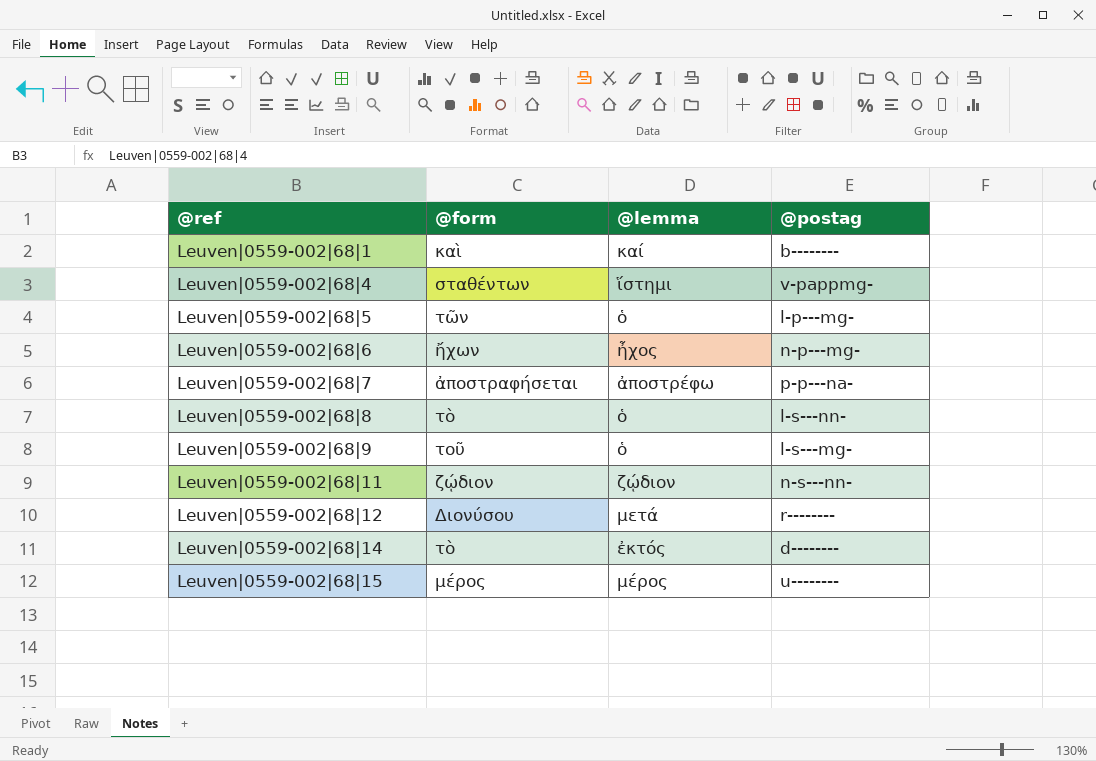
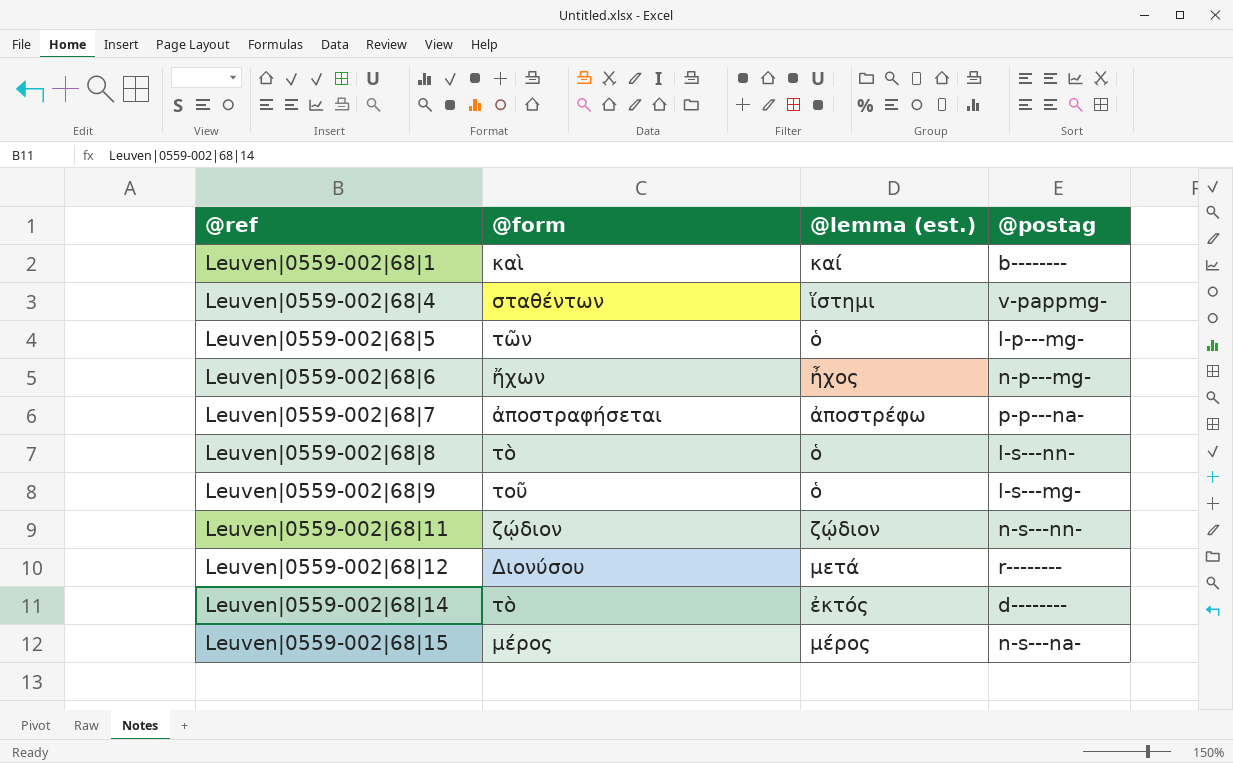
column name: @lemma -> @lemma (est.)
Leuven|0559-002|68|15 | @postag: u-------- -> n-s---na-

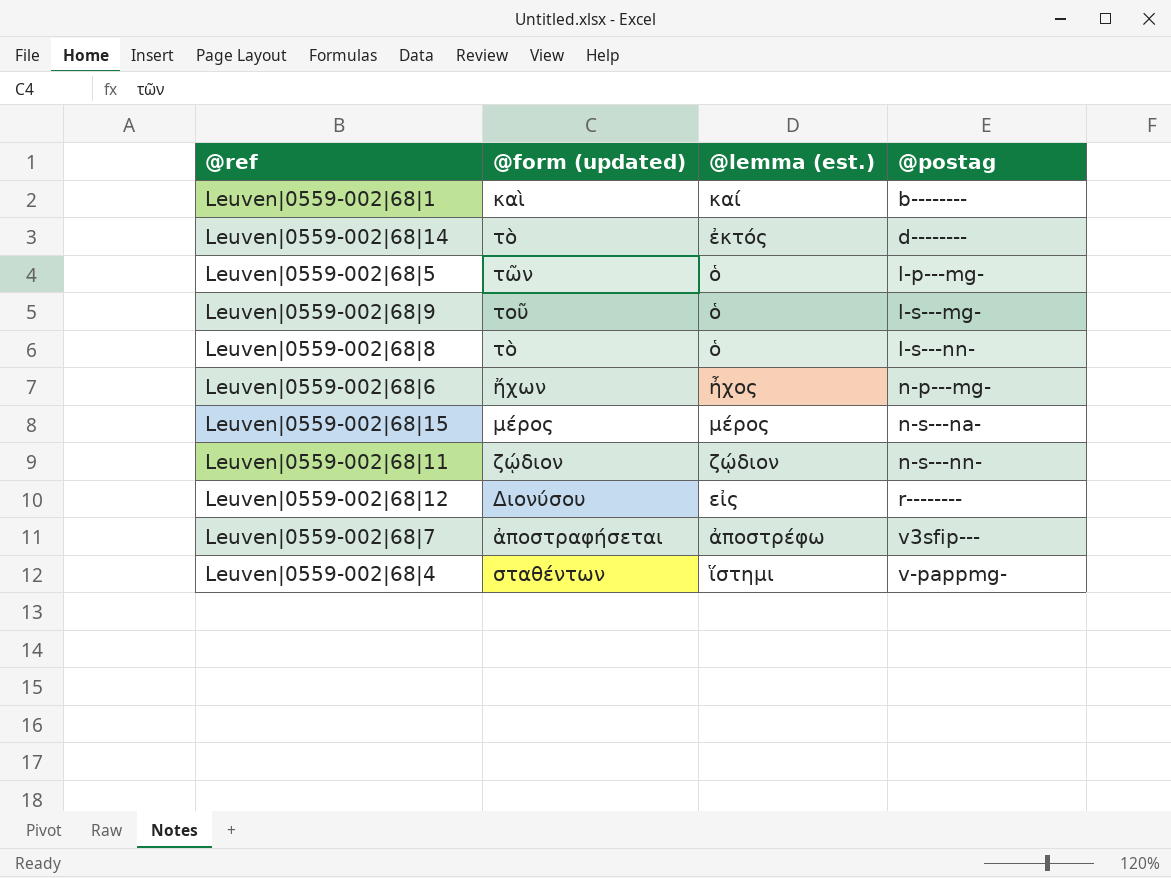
row order: @ref ascending -> @postag ascending
column name: @form -> @form (updated)
Leuven|0559-002|68|12 | @lemma (est.): μετά -> εἰς
Leuven|0559-002|68|7 | @postag: p-p---na- -> v3sfip---

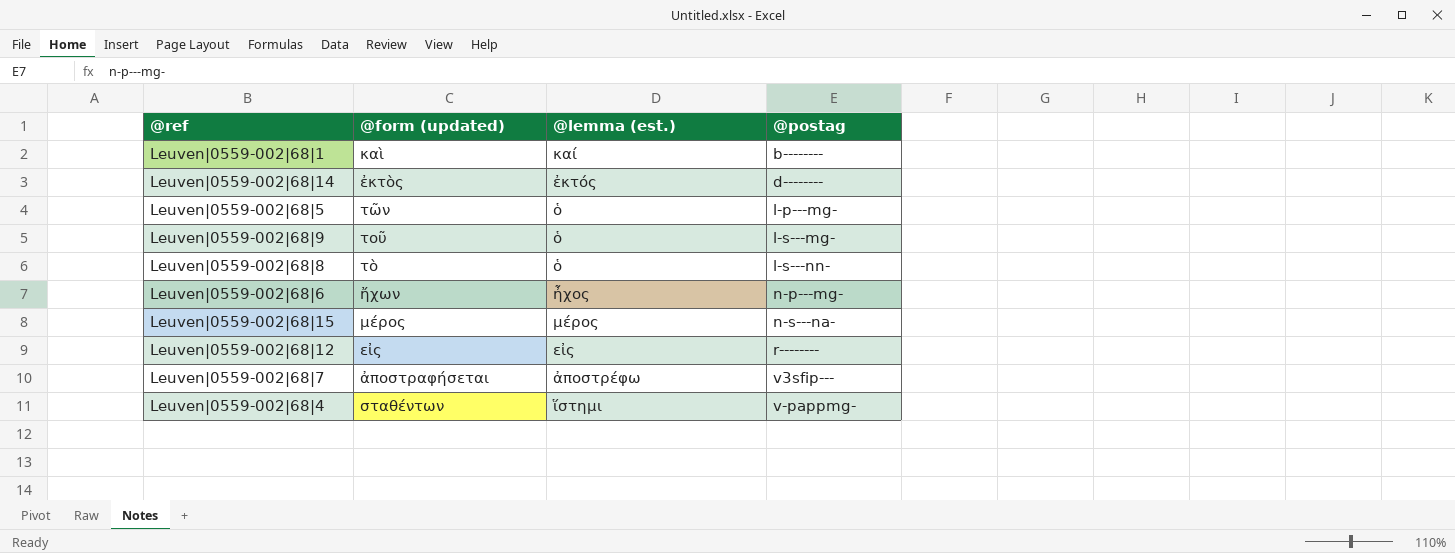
row Leuven|0559-002|68|11: ζῴδιον | ζῴδιον | n-s---nn- -> none
Leuven|0559-002|68|14 | @form (updated): τὸ -> ἐκτὸς
Leuven|0559-002|68|12 | @form (updated): Διονύσου -> εἰς

